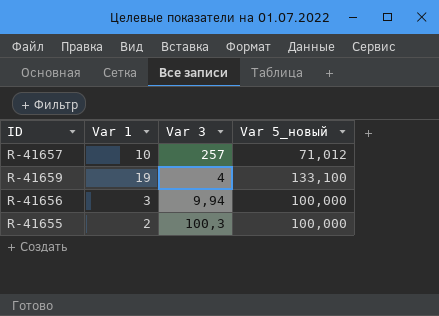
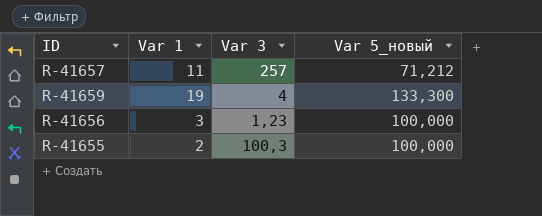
R-41657 | Var 1: 10 -> 11
R-41657 | Var 5_новый: 71,012 -> 71,212
R-41659 | Var 5_новый: 133,100 -> 133,300
R-41656 | Var 3: 9,94 -> 1,23

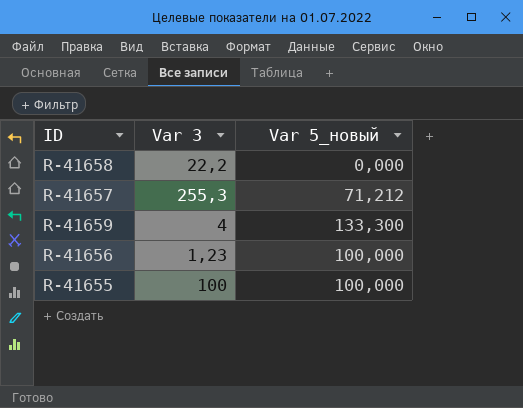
column Var 1 | position: 2 -> none
row R-41658: none -> 22,2 | 0,000
R-41657 | Var 3: 257 -> 255,3
R-41655 | Var 3: 100,3 -> 100

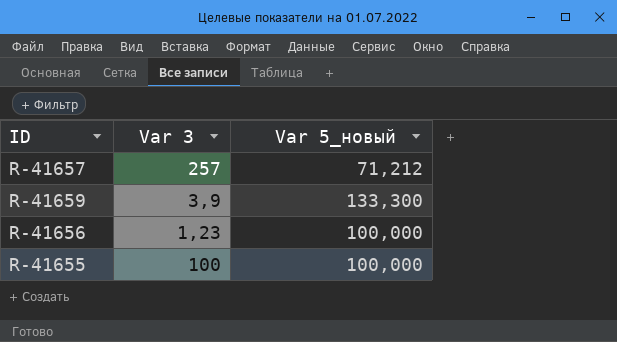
row R-41658: 22,2 | 0,000 -> none
R-41657 | Var 3: 255,3 -> 257
R-41659 | Var 3: 4 -> 3,9

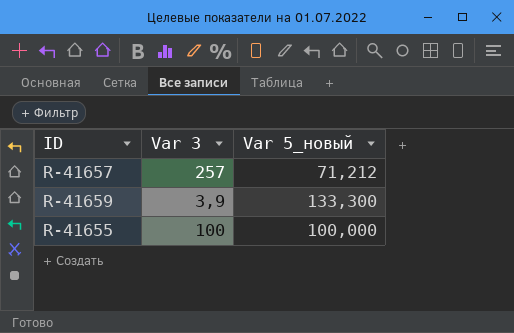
row R-41656: 1,23 | 100,000 -> none

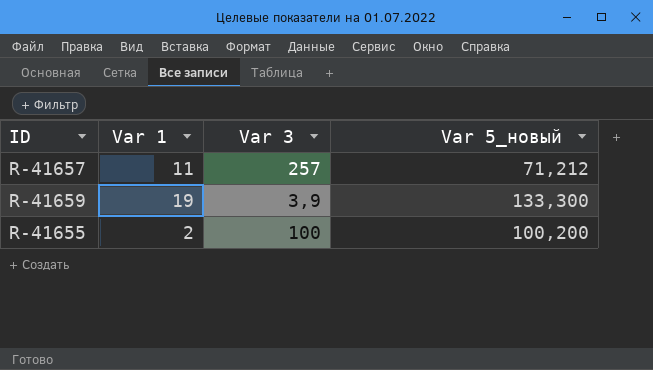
column Var 1 | position: none -> 2
R-41655 | Var 5_новый: 100,000 -> 100,200

